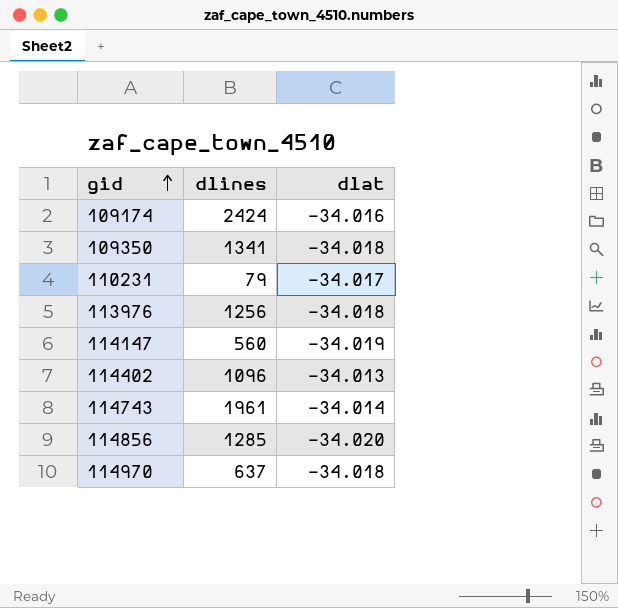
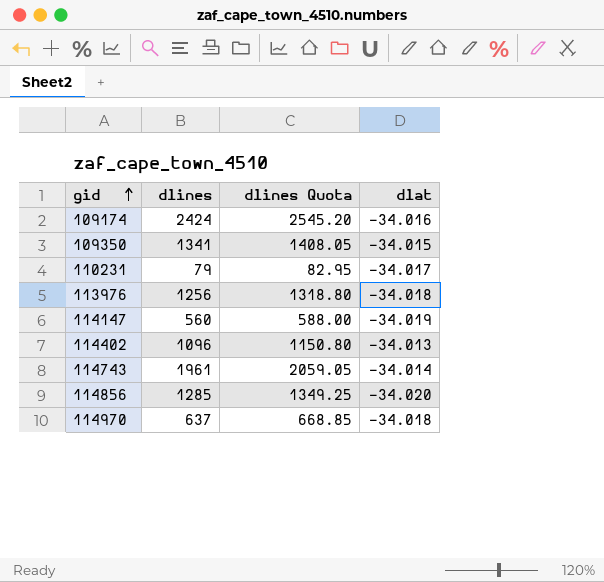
column dlines Quota | formula: none -> [dlines] * 1.05
109350 | dlat: -34.018 -> -34.015

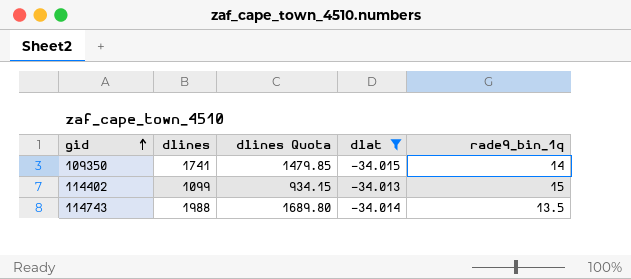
filter: none -> dlat >= -34.015
column dlines Quota | formula: [dlines] * 1.05 -> [dlines] * 0.85
column rade9_bin_1q | position: none -> 5
109350 | dlines: 1341 -> 1741
114402 | dlines: 1096 -> 1099
114743 | dlines: 1961 -> 1988

